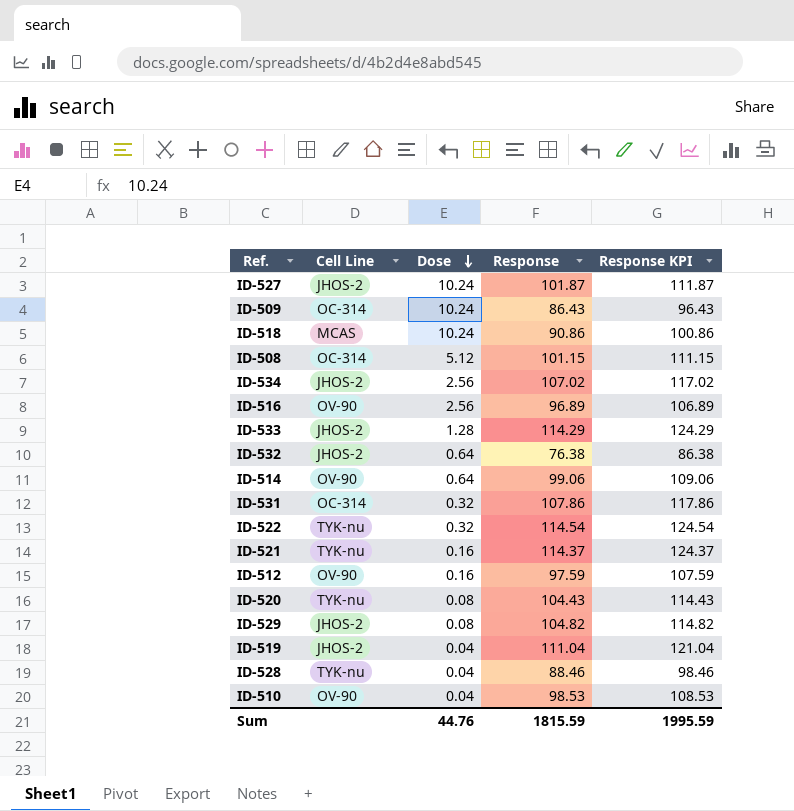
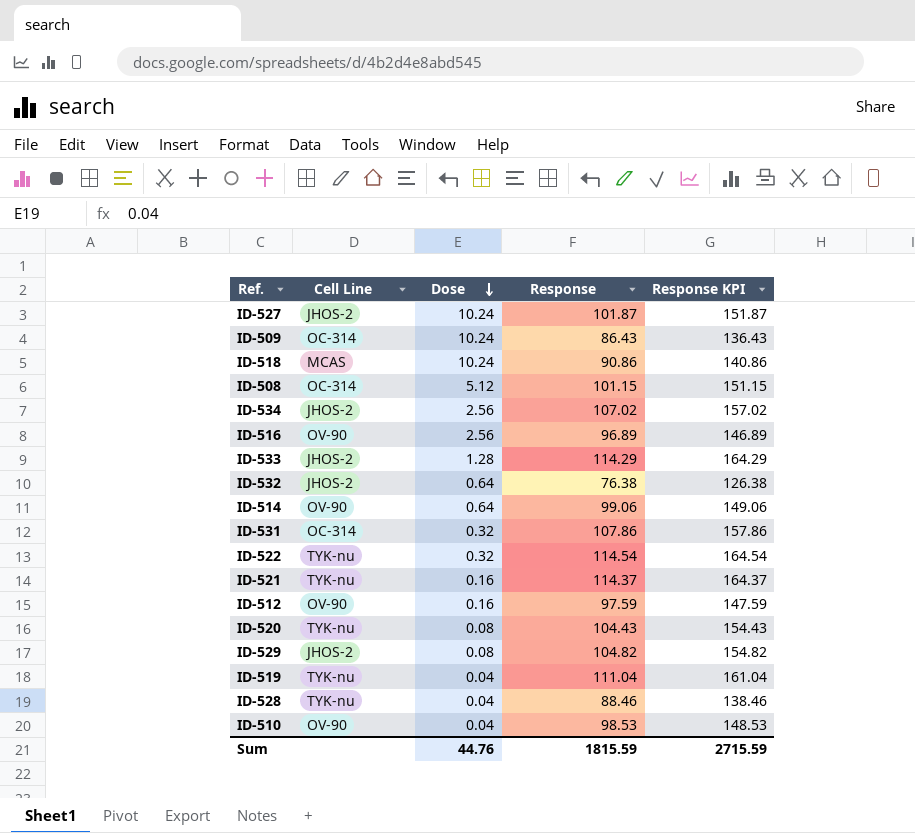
column Response KPI | formula: [Response] + 10 -> [Response] + 50
ID-519 | Cell Line: JHOS-2 -> TYK-nu
Sum | Response KPI: 1995.59 -> 2715.59

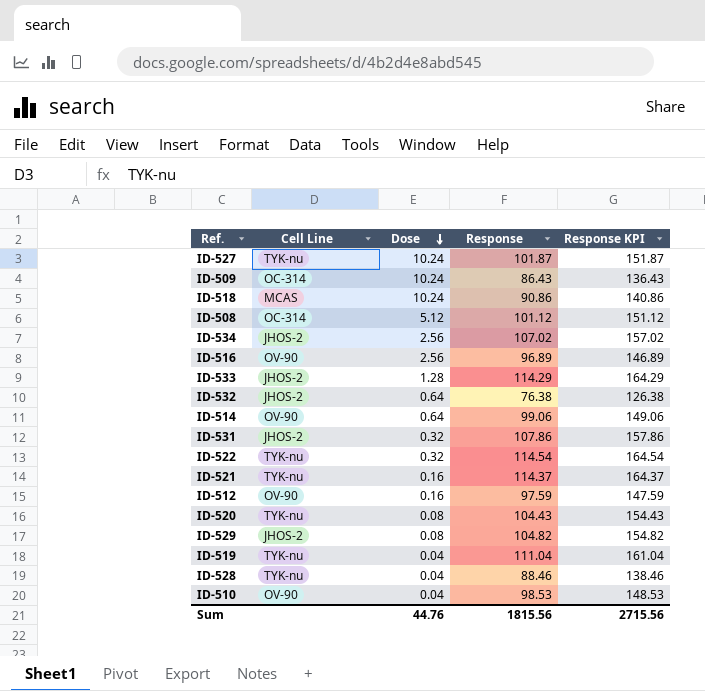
ID-527 | Cell Line: JHOS-2 -> TYK-nu
ID-508 | Response: 101.15 -> 101.12
ID-508 | Response KPI: 151.15 -> 151.12
ID-531 | Cell Line: OC-314 -> JHOS-2
Sum | Response: 1815.59 -> 1815.56
Sum | Response KPI: 2715.59 -> 2715.56

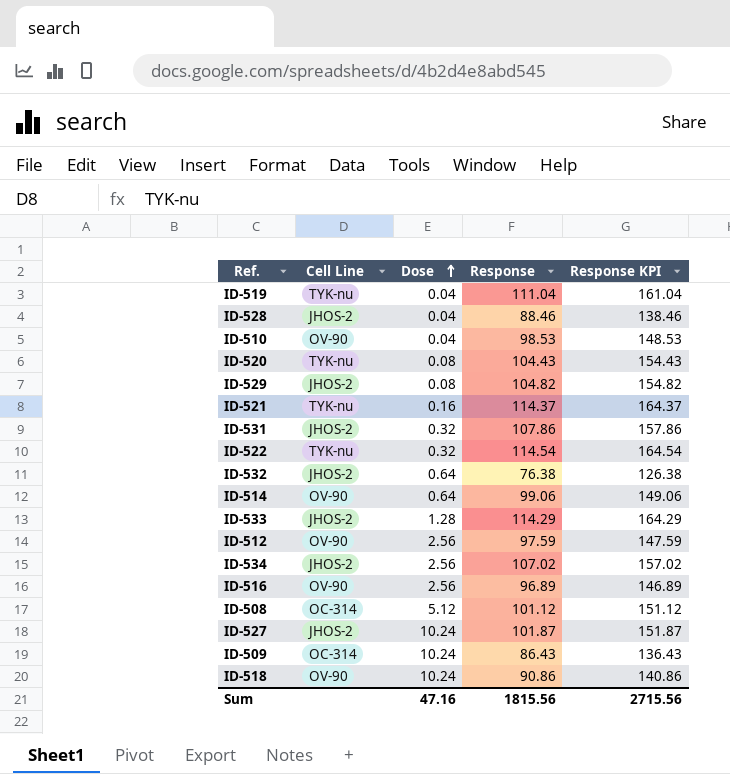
row order: Dose descending -> Dose ascending
ID-528 | Cell Line: TYK-nu -> JHOS-2
ID-512 | Dose: 0.16 -> 2.56
ID-527 | Cell Line: TYK-nu -> JHOS-2
ID-518 | Cell Line: MCAS -> OV-90
Sum | Dose: 44.76 -> 47.16

